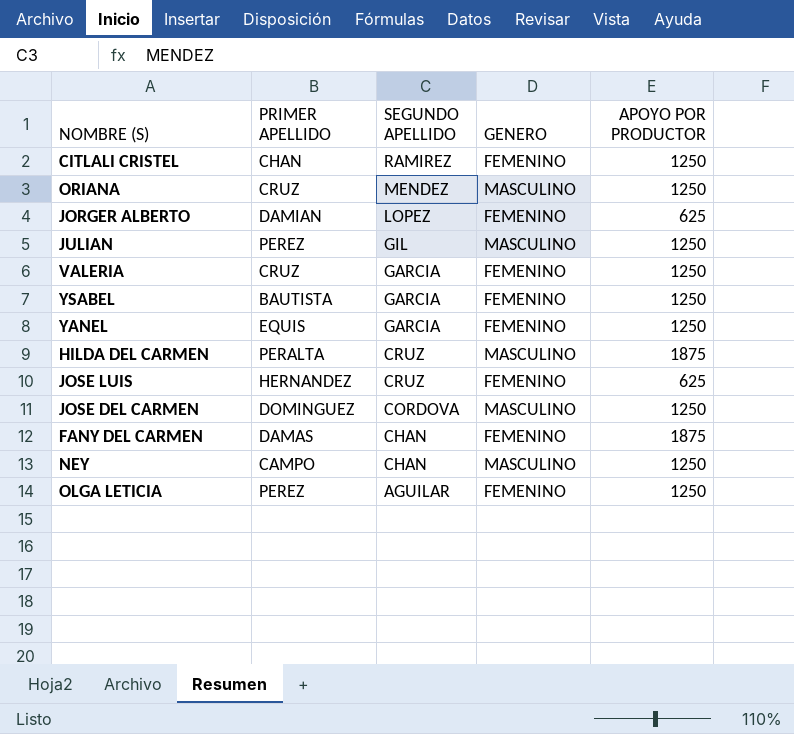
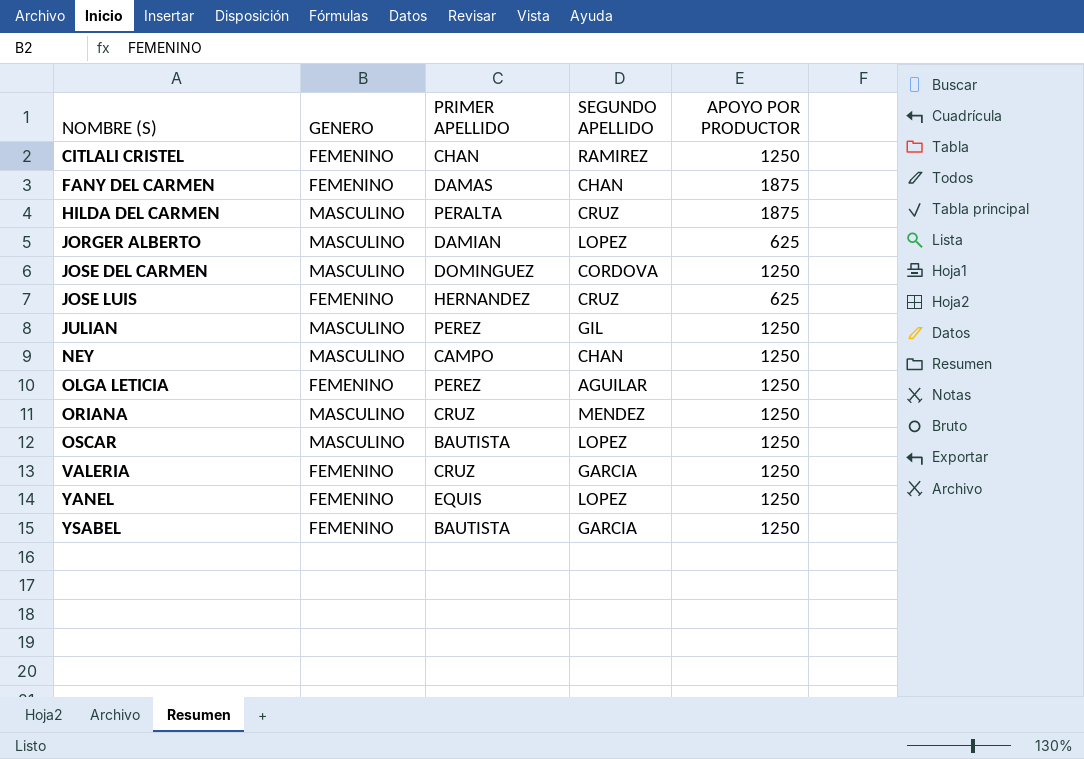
row order: SEGUNDO APELLIDO descending -> NOMBRE (S) ascending
column GENERO | position: 4 -> 2
JORGER ALBERTO | GENERO: FEMENINO -> MASCULINO
row OSCAR: none -> MASCULINO | BAUTISTA | LOPEZ | 1250
YANEL | SEGUNDO APELLIDO: GARCIA -> LOPEZ

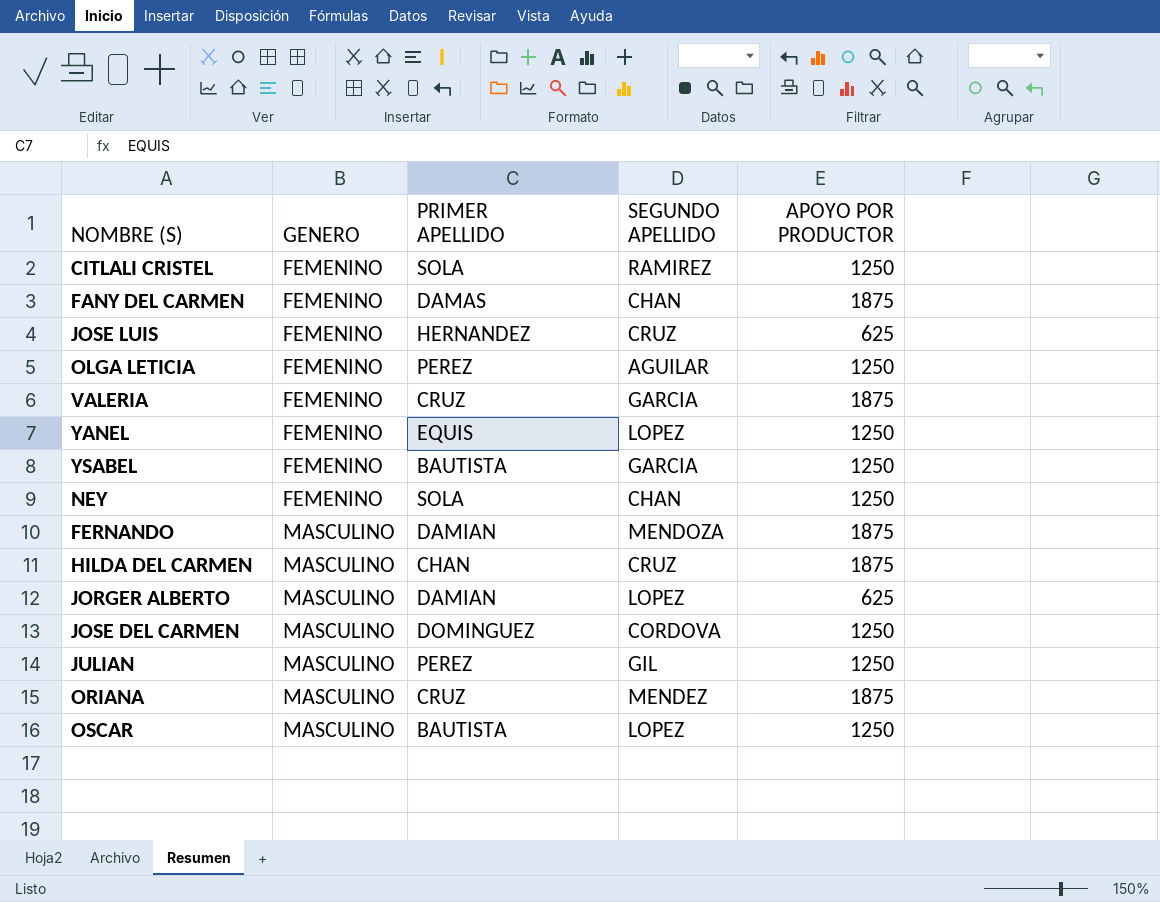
row order: NOMBRE (S) ascending -> GENERO ascending
CITLALI CRISTEL | PRIMER APELLIDO: CHAN -> SOLA
VALERIA | APOYO POR PRODUCTOR: 1250 -> 1875
NEY | GENERO: MASCULINO -> FEMENINO
NEY | PRIMER APELLIDO: CAMPO -> SOLA
row FERNANDO: none -> MASCULINO | DAMIAN | MENDOZA | 1875
HILDA DEL CARMEN | PRIMER APELLIDO: PERALTA -> CHAN
ORIANA | APOYO POR PRODUCTOR: 1250 -> 1875

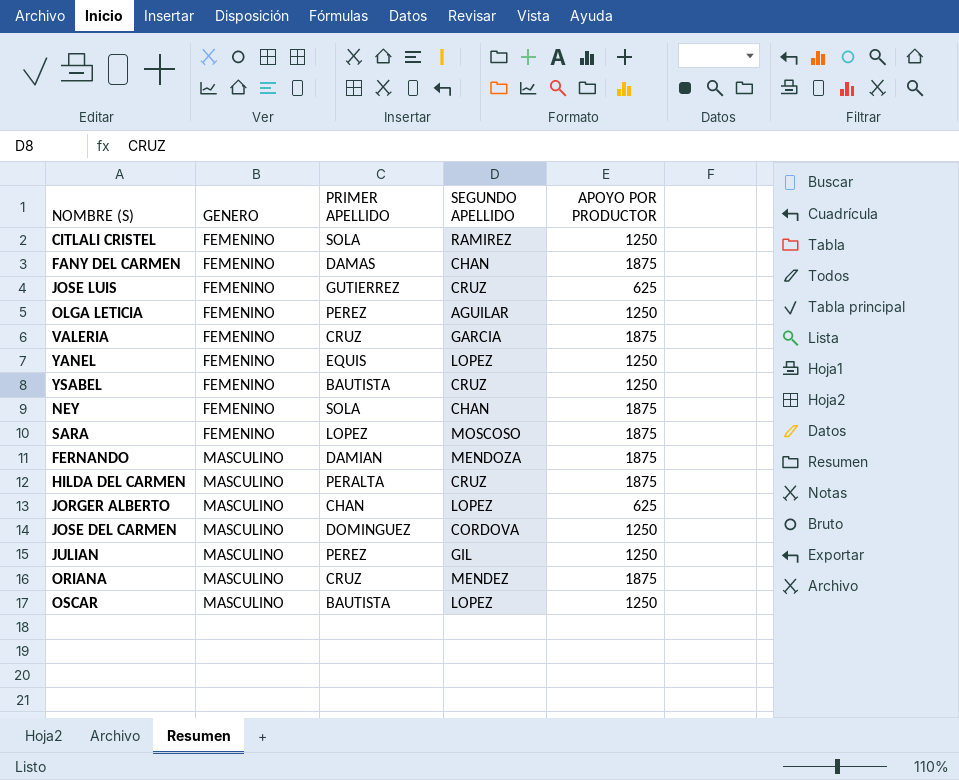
JOSE LUIS | PRIMER APELLIDO: HERNANDEZ -> GUTIERREZ
YSABEL | SEGUNDO APELLIDO: GARCIA -> CRUZ
NEY | APOYO POR PRODUCTOR: 1250 -> 1875
row SARA: none -> FEMENINO | LOPEZ | MOSCOSO | 1875
HILDA DEL CARMEN | PRIMER APELLIDO: CHAN -> PERALTA
JORGER ALBERTO | PRIMER APELLIDO: DAMIAN -> CHAN

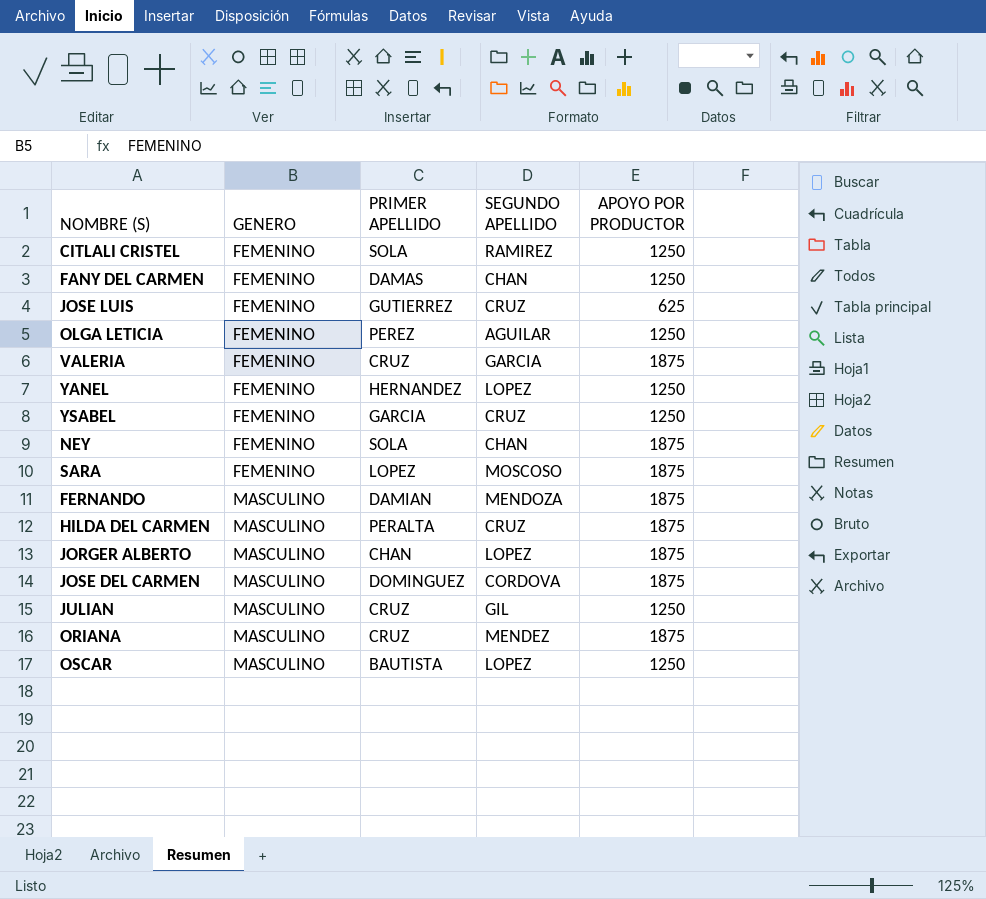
FANY DEL CARMEN | APOYO POR PRODUCTOR: 1875 -> 1250
YANEL | PRIMER APELLIDO: EQUIS -> HERNANDEZ
YSABEL | PRIMER APELLIDO: BAUTISTA -> GARCIA
JORGER ALBERTO | APOYO POR PRODUCTOR: 625 -> 1875
JOSE DEL CARMEN | APOYO POR PRODUCTOR: 1250 -> 1875
JULIAN | PRIMER APELLIDO: PEREZ -> CRUZ

